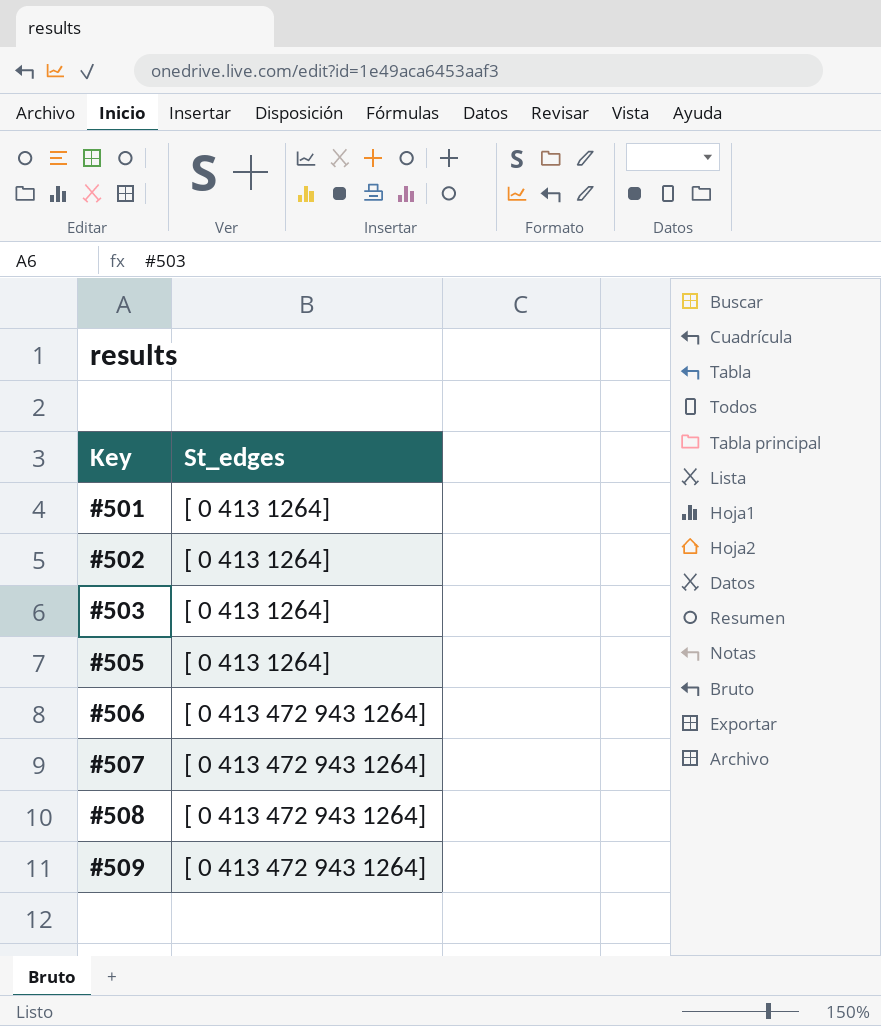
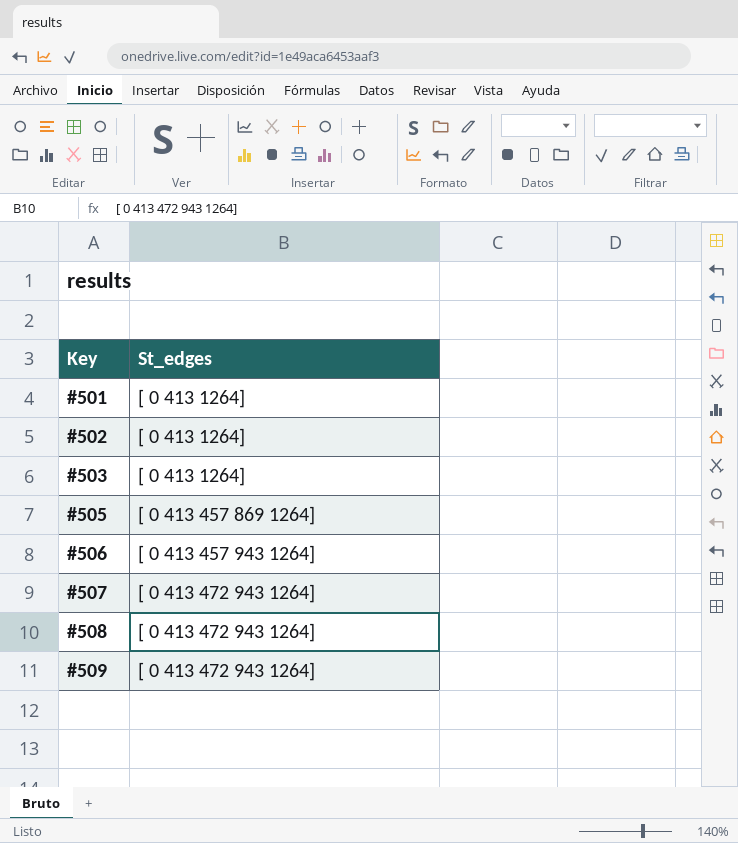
#505 | St_edges: [ 0 413 1264] -> [ 0 413 457 869 1264]
#506 | St_edges: [ 0 413 472 943 1264] -> [ 0 413 457 943 1264]

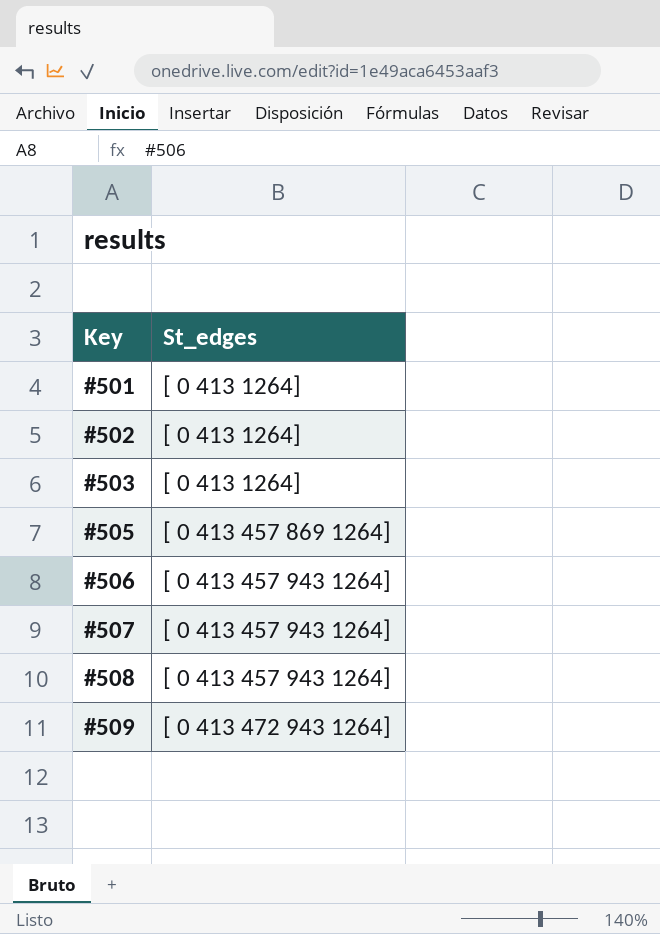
#507 | St_edges: [ 0 413 472 943 1264] -> [ 0 413 457 943 1264]
#508 | St_edges: [ 0 413 472 943 1264] -> [ 0 413 457 943 1264]

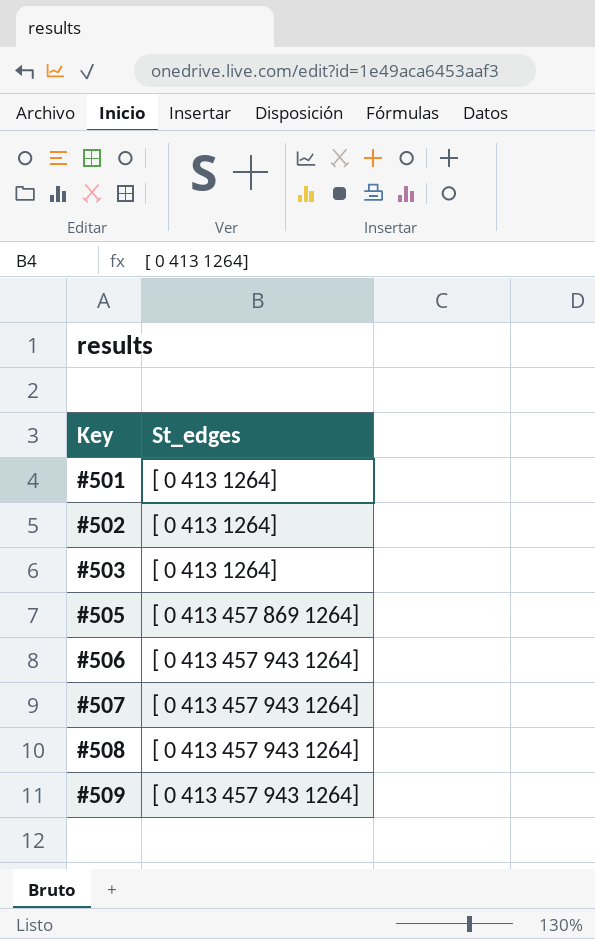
#509 | St_edges: [ 0 413 472 943 1264] -> [ 0 413 457 943 1264]

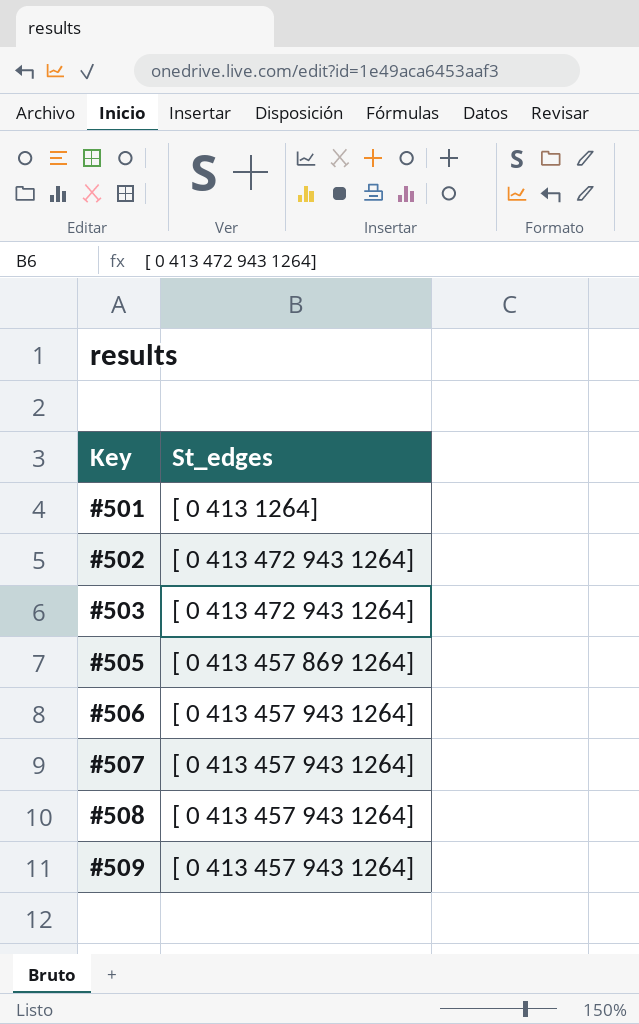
#502 | St_edges: [ 0 413 1264] -> [ 0 413 472 943 1264]
#503 | St_edges: [ 0 413 1264] -> [ 0 413 472 943 1264]

